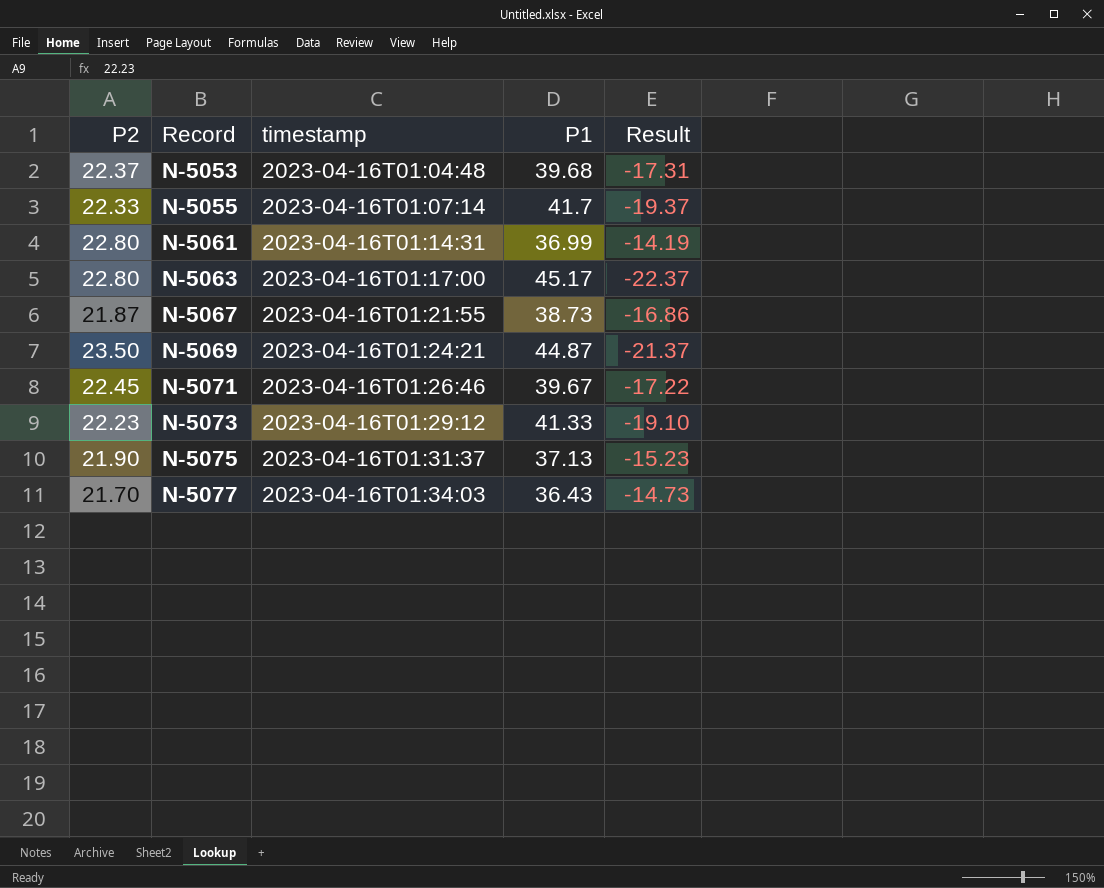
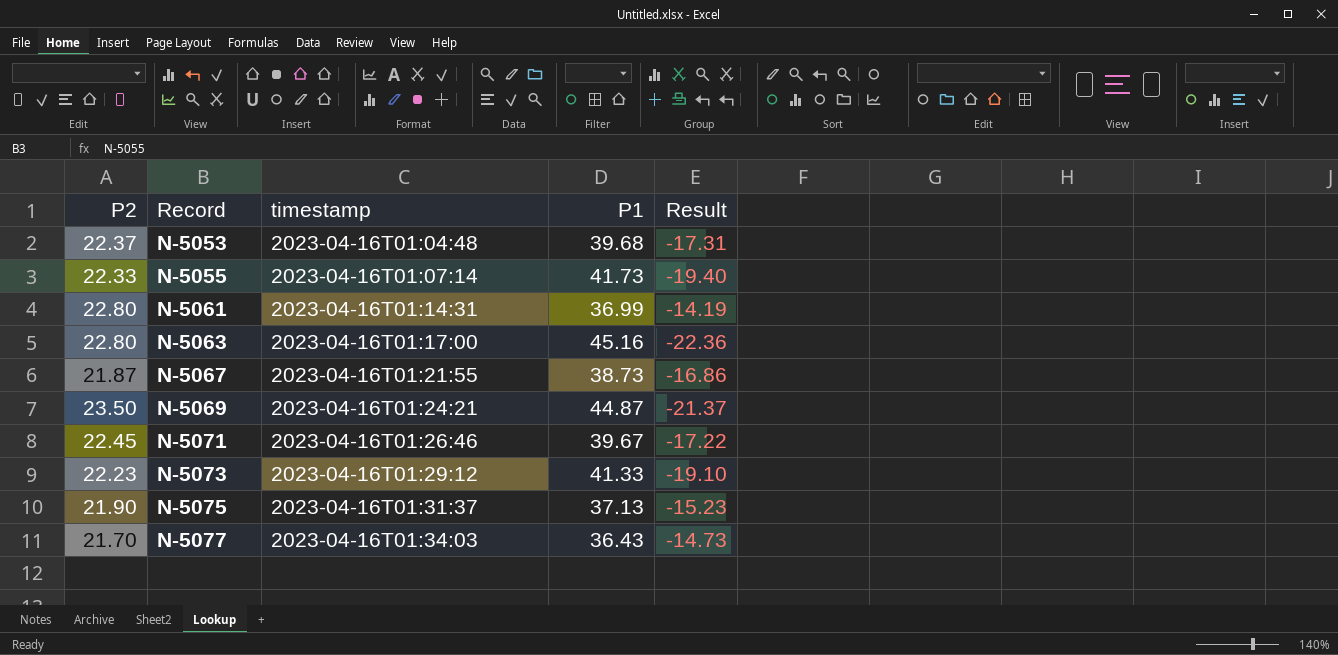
N-5055 | P1: 41.7 -> 41.73
N-5055 | Result: -19.37 -> -19.40
N-5063 | P1: 45.17 -> 45.16
N-5063 | Result: -22.37 -> -22.36

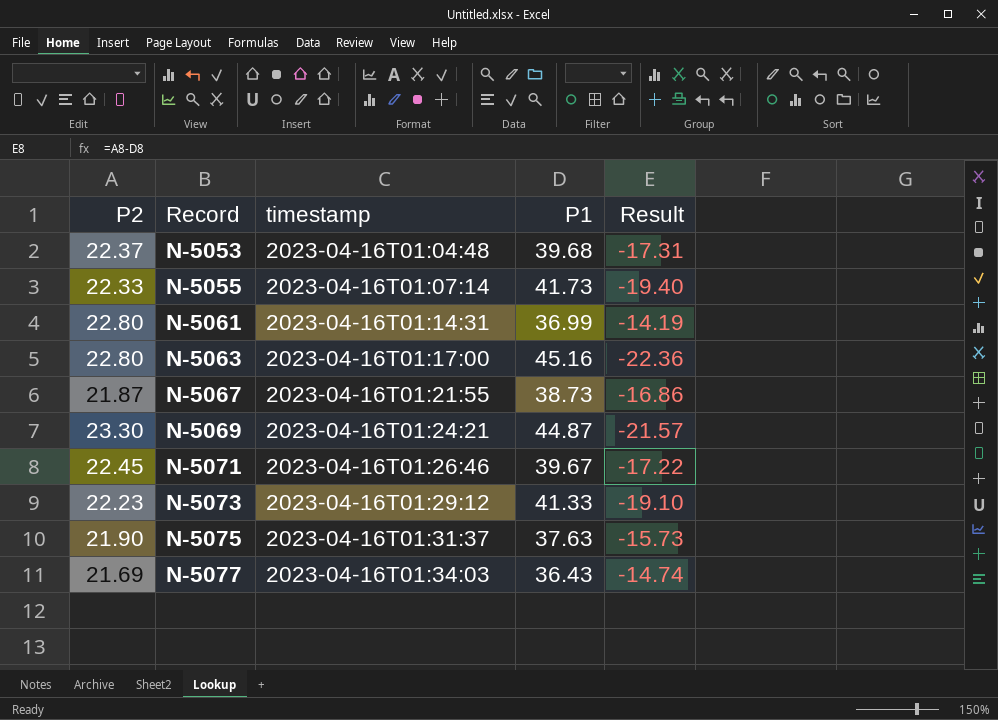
N-5069 | P2: 23.50 -> 23.30
N-5069 | Result: -21.37 -> -21.57
N-5075 | P1: 37.13 -> 37.63
N-5075 | Result: -15.23 -> -15.73
N-5077 | P2: 21.70 -> 21.69
N-5077 | Result: -14.73 -> -14.74

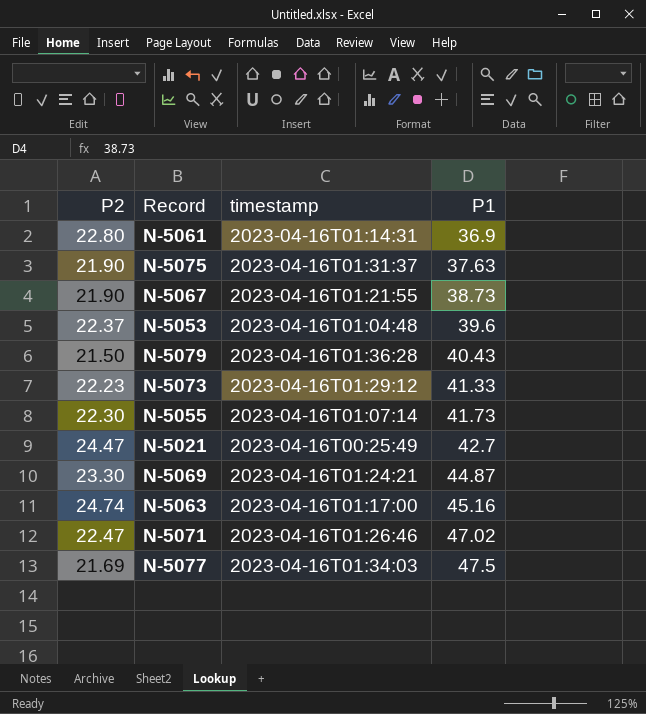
row order: Record ascending -> P1 ascending
column Result | formula: [P2] - [P1] -> none
N-5061 | P1: 36.99 -> 36.9
N-5067 | P2: 21.87 -> 21.90
N-5053 | P1: 39.68 -> 39.6
row N-5079: none -> 21.50 | 2023-04-16T01:36:28 | 40.43
N-5055 | P2: 22.33 -> 22.30
row N-5021: none -> 24.47 | 2023-04-16T00:25:49 | 42.7
N-5063 | P2: 22.80 -> 24.74
N-5071 | P2: 22.45 -> 22.47
N-5071 | P1: 39.67 -> 47.02
N-5077 | P1: 36.43 -> 47.5

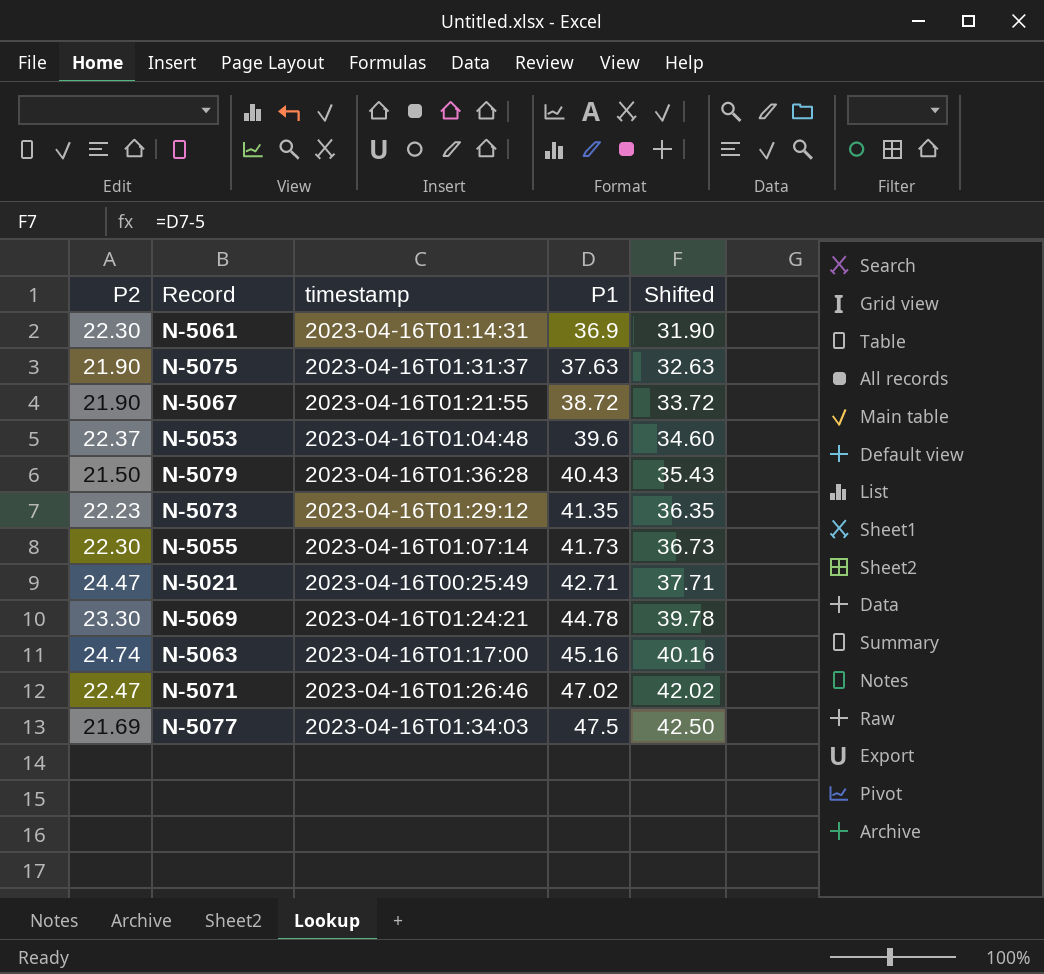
column Shifted | formula: none -> [P1] - 5
N-5061 | P2: 22.80 -> 22.30
N-5067 | P1: 38.73 -> 38.72
N-5073 | P1: 41.33 -> 41.35
N-5021 | P1: 42.7 -> 42.71
N-5069 | P1: 44.87 -> 44.78

